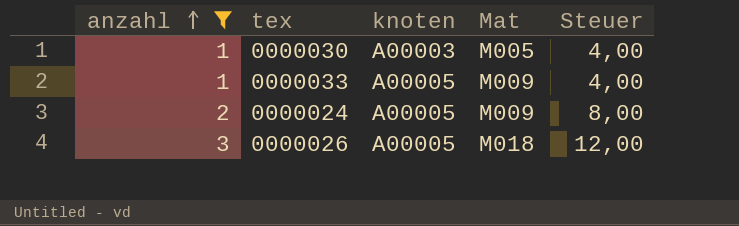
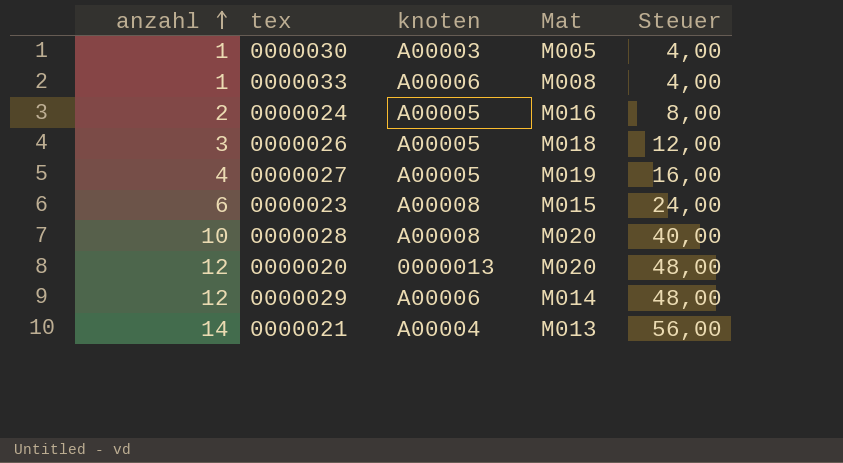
filter: anzahl <= 3 -> none
0000033 | knoten: A00005 -> A00006
0000033 | Mat: M009 -> M008
0000024 | Mat: M009 -> M016

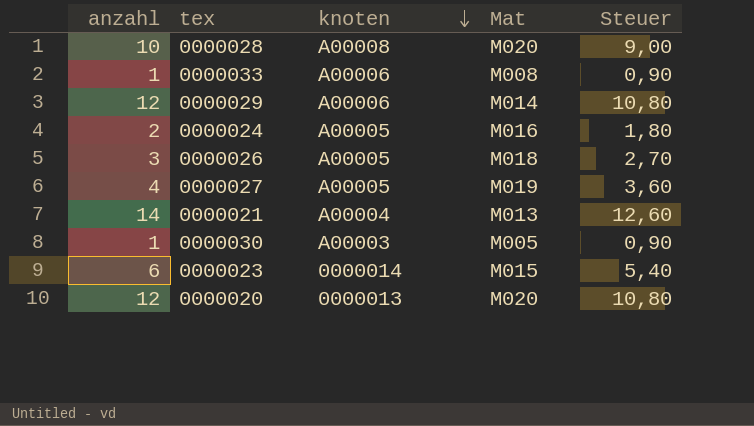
row order: anzahl ascending -> knoten descending
column Steuer | formula: [anzahl] * 4 -> [anzahl] * 0,9
0000023 | knoten: A00008 -> 0000014

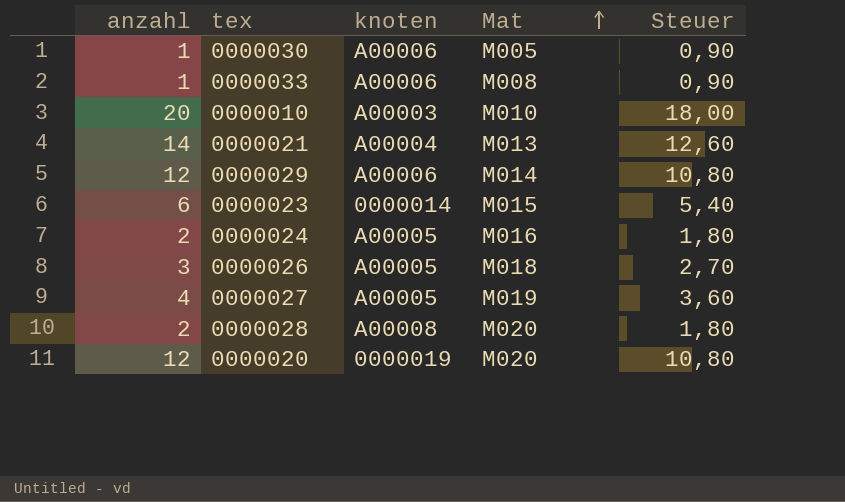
row order: knoten descending -> Mat ascending
0000030 | knoten: A00003 -> A00006
row 0000010: none -> 20 | A00003 | M010 | 18,00
0000028 | anzahl: 10 -> 2
0000028 | Steuer: 9,00 -> 1,80
0000020 | knoten: 0000013 -> 0000019

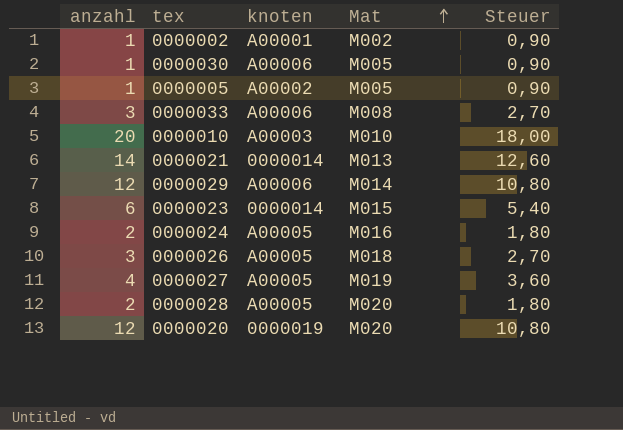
row 0000002: none -> 1 | A00001 | M002 | 0,90
row 0000005: none -> 1 | A00002 | M005 | 0,90
0000033 | anzahl: 1 -> 3
0000033 | Steuer: 0,90 -> 2,70
0000021 | knoten: A00004 -> 0000014
0000028 | knoten: A00008 -> A00005

